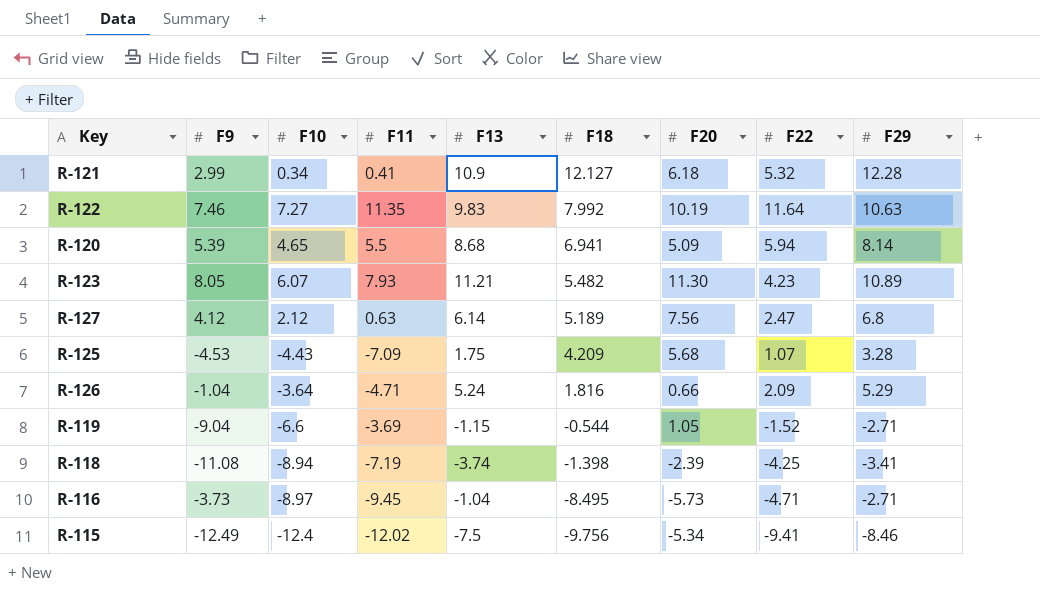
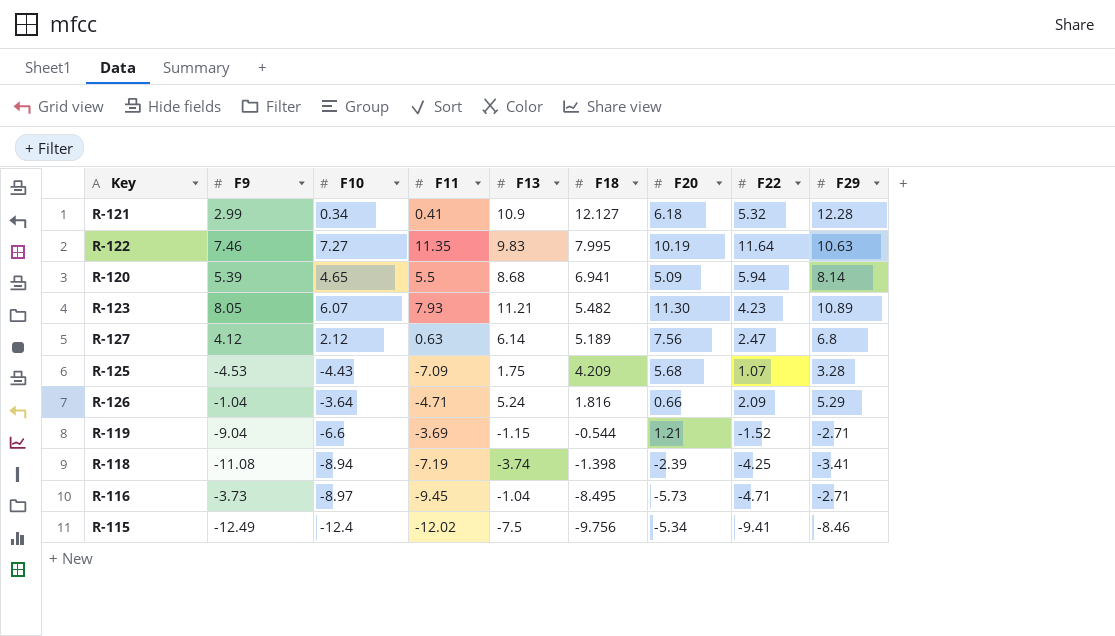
R-122 | F18: 7.992 -> 7.995
R-119 | F20: 1.05 -> 1.21

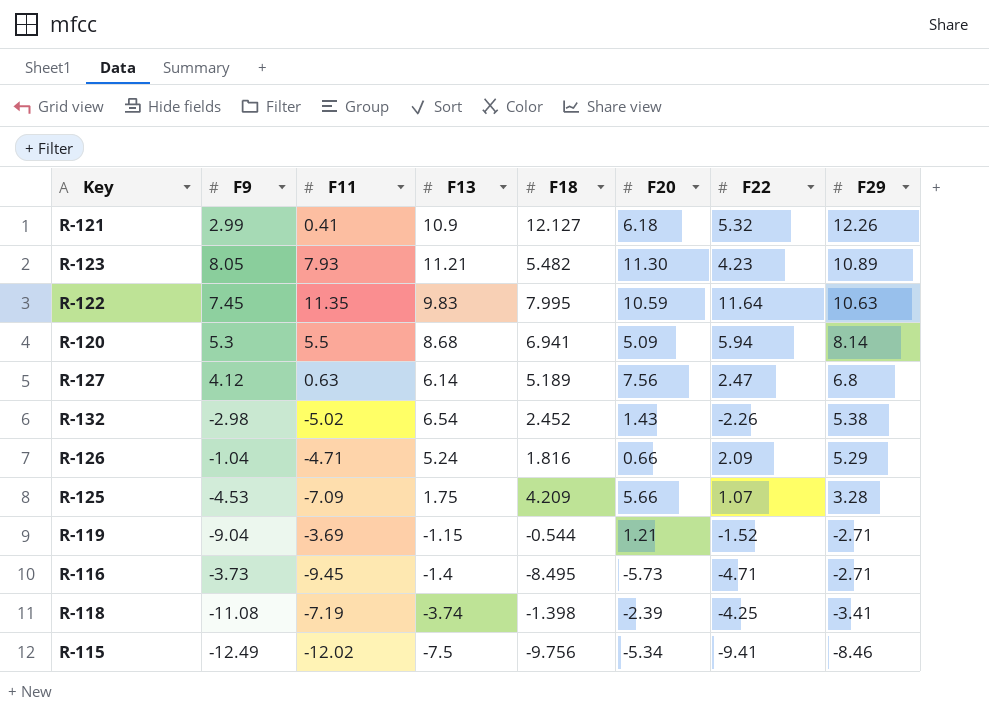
row order: F18 descending -> F29 descending
column F10 | position: 3 -> none
R-121 | F29: 12.28 -> 12.26
R-122 | F9: 7.46 -> 7.45
R-122 | F20: 10.19 -> 10.59
R-120 | F9: 5.39 -> 5.3
row R-132: none -> -2.98 | -5.02 | 6.54 | 2.452 | 1.43 | -2.26 | 5.38
R-125 | F20: 5.68 -> 5.66
R-116 | F13: -1.04 -> -1.4

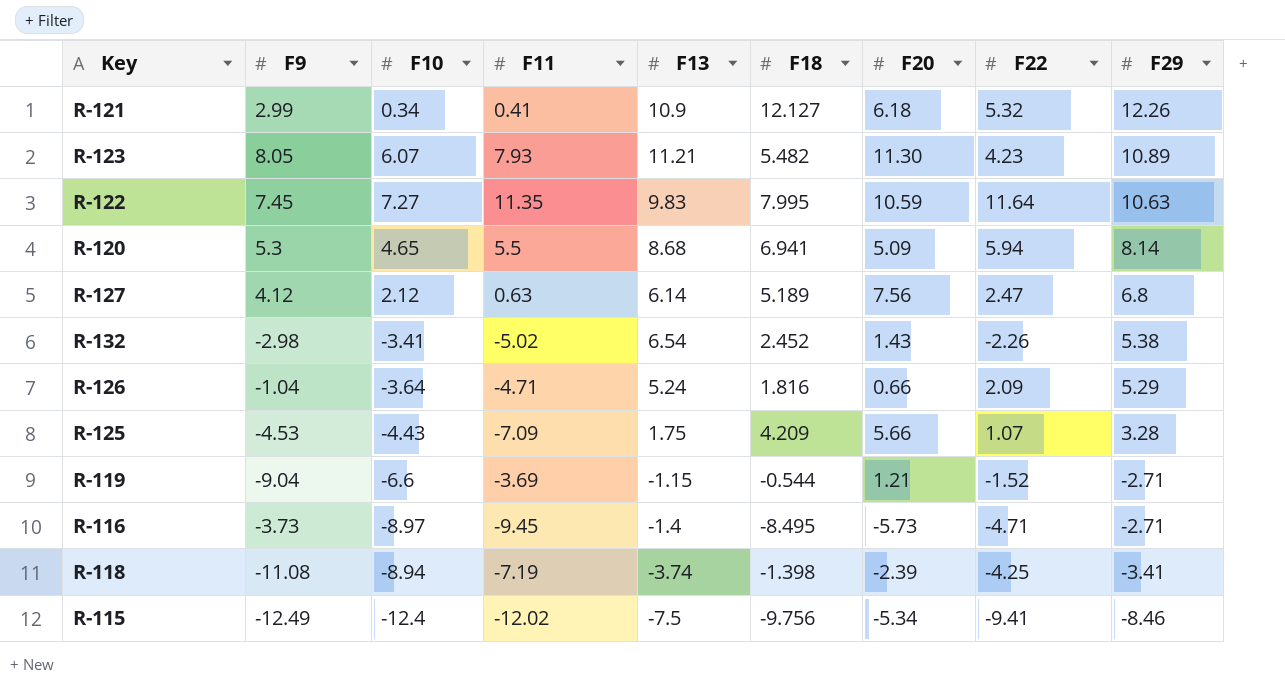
column F10 | position: none -> 3

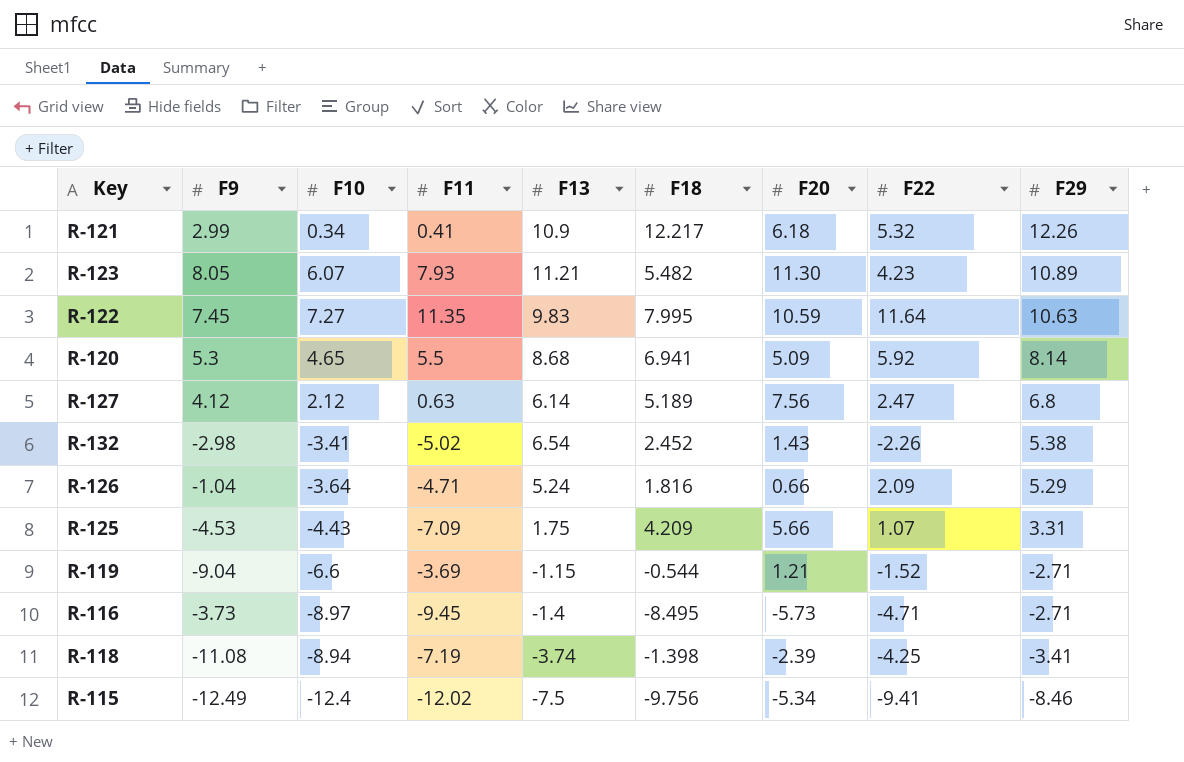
R-121 | F18: 12.127 -> 12.217
R-120 | F22: 5.94 -> 5.92
R-125 | F29: 3.28 -> 3.31

